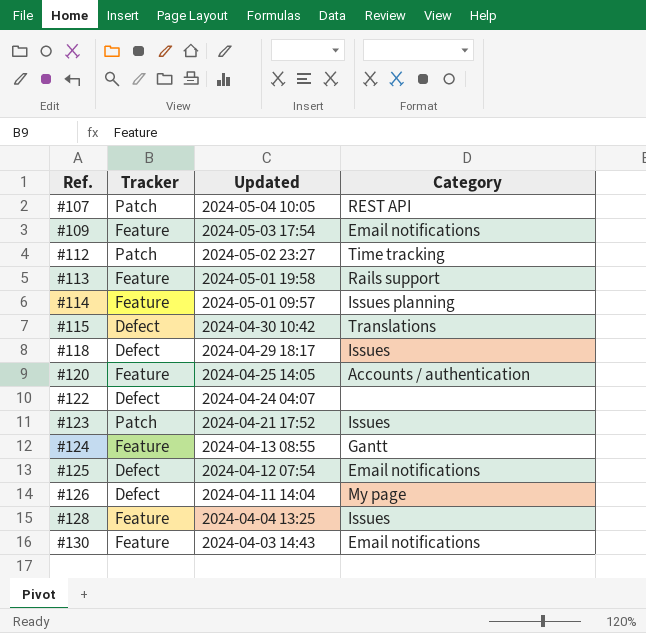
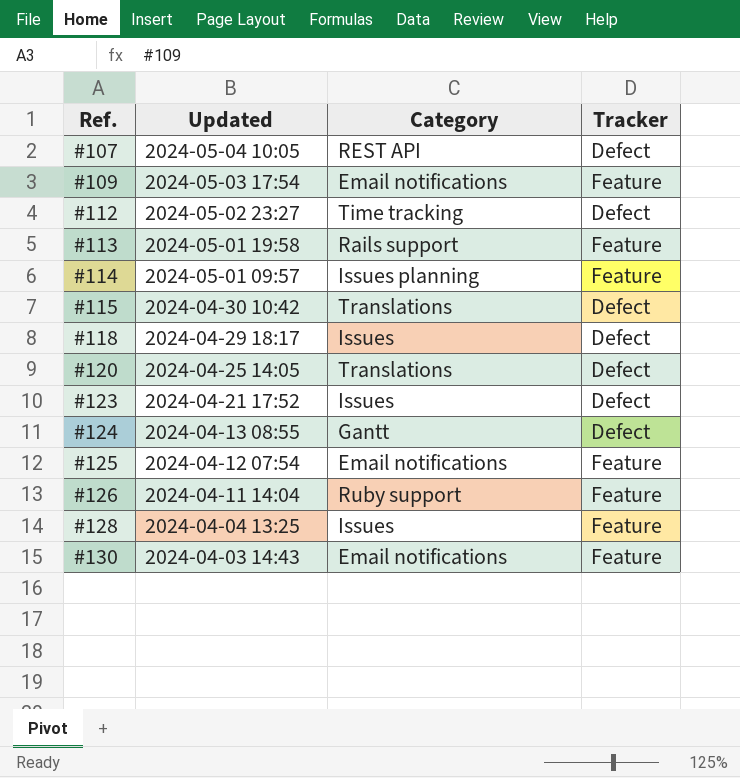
column Tracker | position: 2 -> 4
row #122: Defect | 2024-04-24 04:07 | none -> none
#107 | Tracker: Patch -> Defect
#112 | Tracker: Patch -> Defect
#120 | Category: Accounts / authentication -> Translations
#120 | Tracker: Feature -> Defect
#123 | Tracker: Patch -> Defect
#124 | Tracker: Feature -> Defect
#125 | Tracker: Defect -> Feature
#126 | Category: My page -> Ruby support
#126 | Tracker: Defect -> Feature

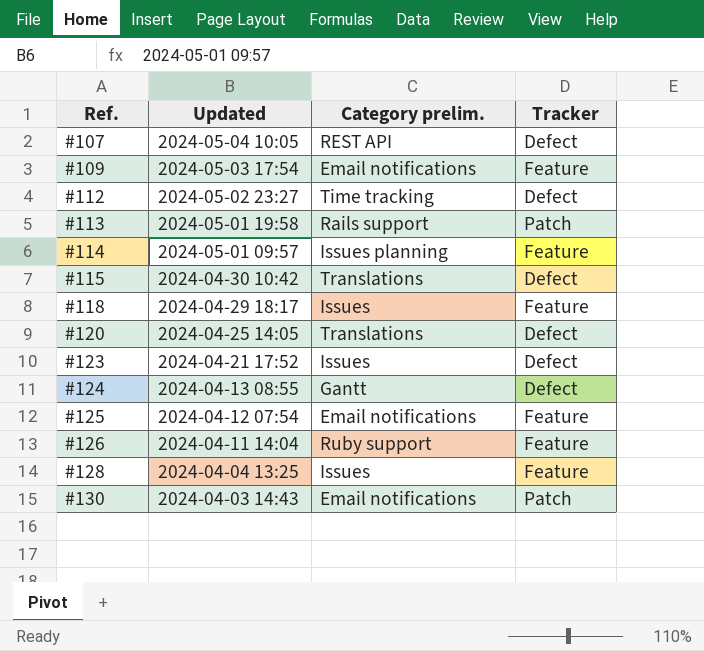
column name: Category -> Category prelim.
#113 | Tracker: Feature -> Patch
#118 | Tracker: Defect -> Feature
#130 | Tracker: Feature -> Patch

